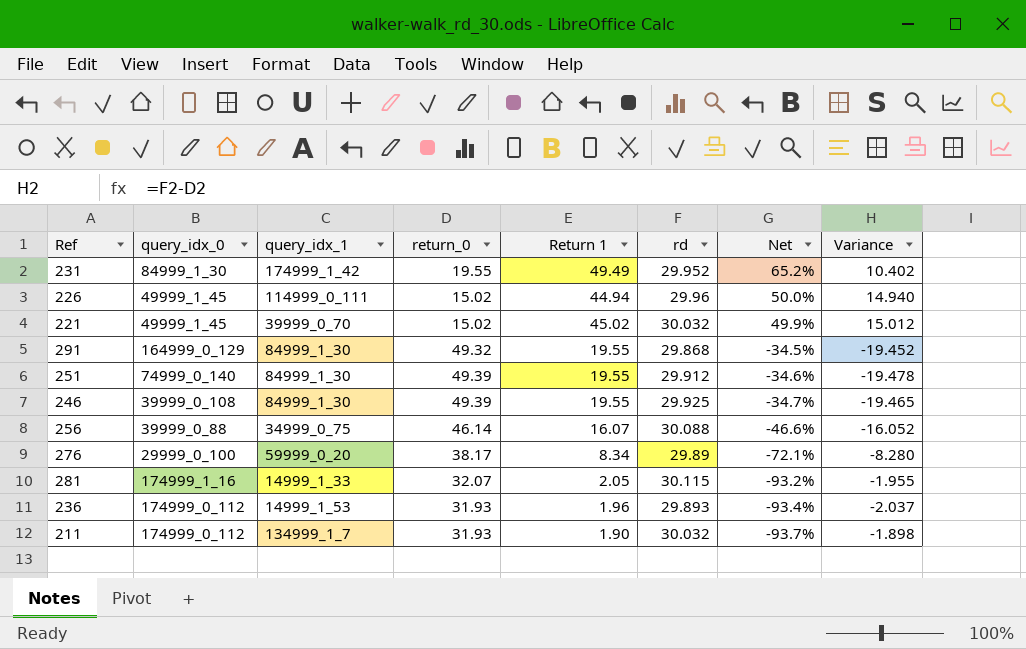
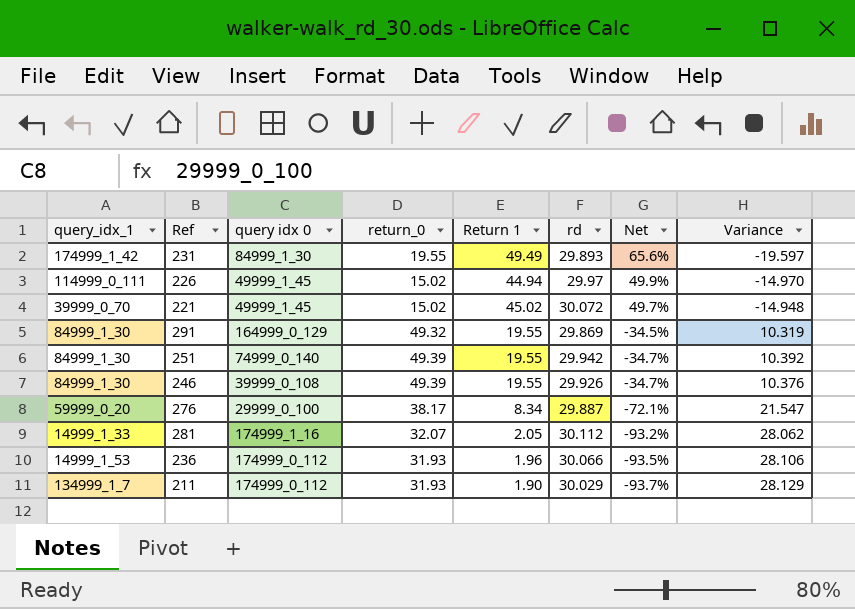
column query_idx_1 | position: 3 -> 1
column name: query_idx_0 -> query idx 0
column Variance | formula: [rd] - [return_0] -> [rd] - [Return 1]
row 256: 39999_0_88 | 34999_0_75 | 46.14 | 16.07 | 30.088 | -46.6% | -16.052 -> none
231 | rd: 29.952 -> 29.893
231 | Net: 65.2% -> 65.6%
226 | rd: 29.96 -> 29.97
226 | Net: 50.0% -> 49.9%
221 | rd: 30.032 -> 30.072
221 | Net: 49.9% -> 49.7%
291 | rd: 29.868 -> 29.869
251 | rd: 29.912 -> 29.942
251 | Net: -34.6% -> -34.7%
246 | rd: 29.925 -> 29.926
276 | rd: 29.89 -> 29.887
281 | rd: 30.115 -> 30.112
236 | rd: 29.893 -> 30.066
236 | Net: -93.4% -> -93.5%
211 | rd: 30.032 -> 30.029

